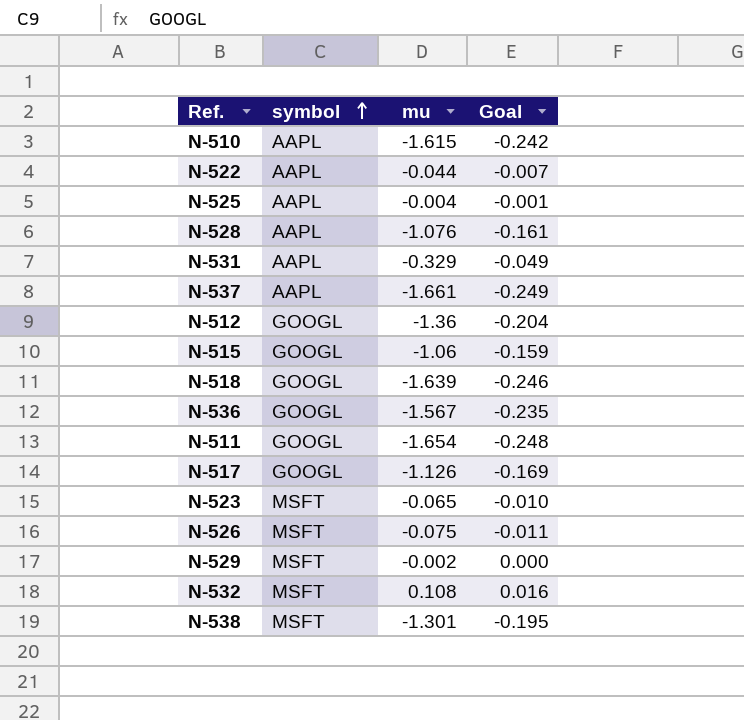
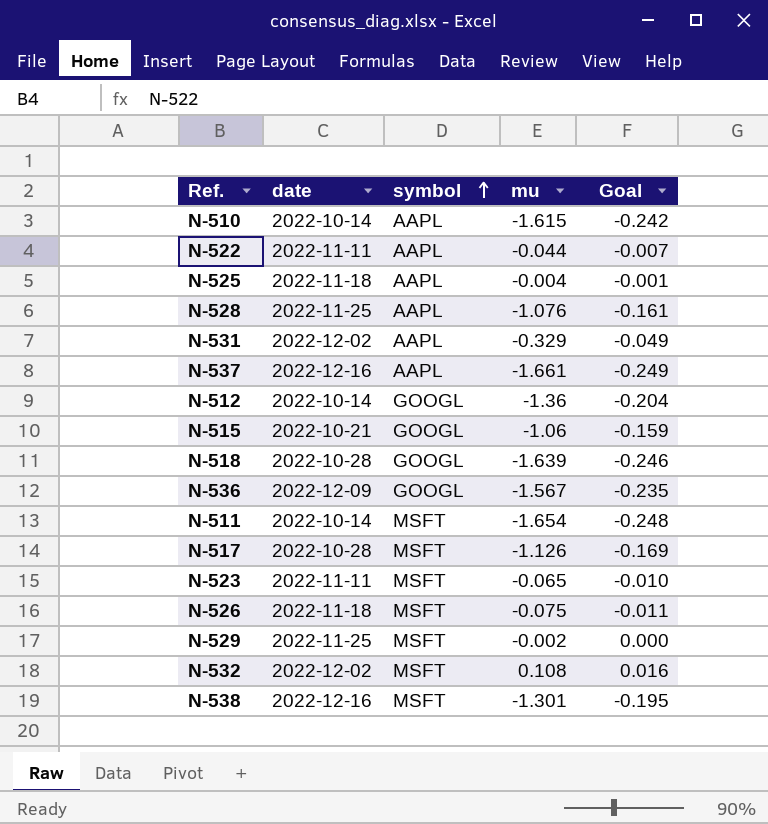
column date | position: none -> 2
N-511 | symbol: GOOGL -> MSFT
N-517 | symbol: GOOGL -> MSFT

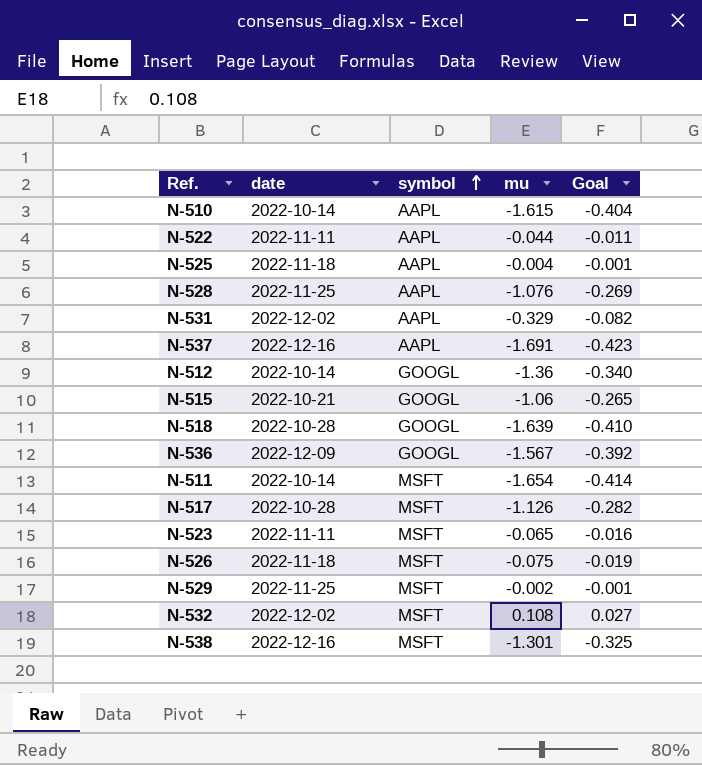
column Goal | formula: [mu] * 0.15 -> [mu] * 0.25
N-537 | mu: -1.661 -> -1.691

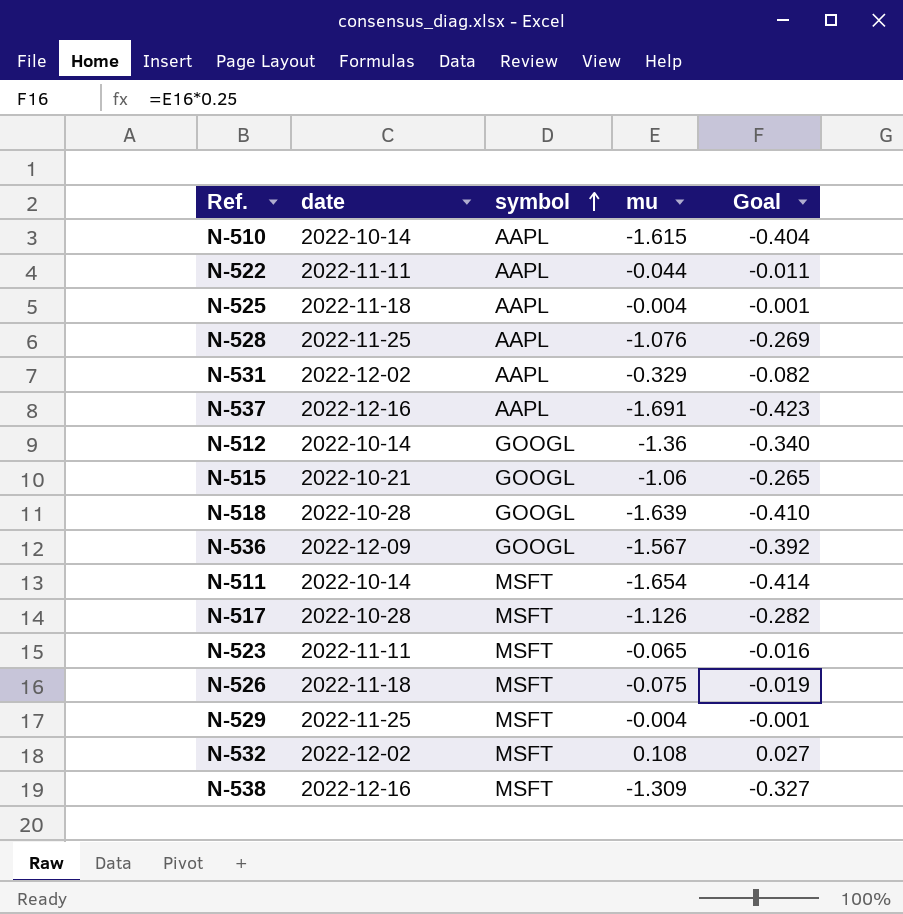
N-529 | mu: -0.002 -> -0.004
N-538 | mu: -1.301 -> -1.309
N-538 | Goal: -0.325 -> -0.327

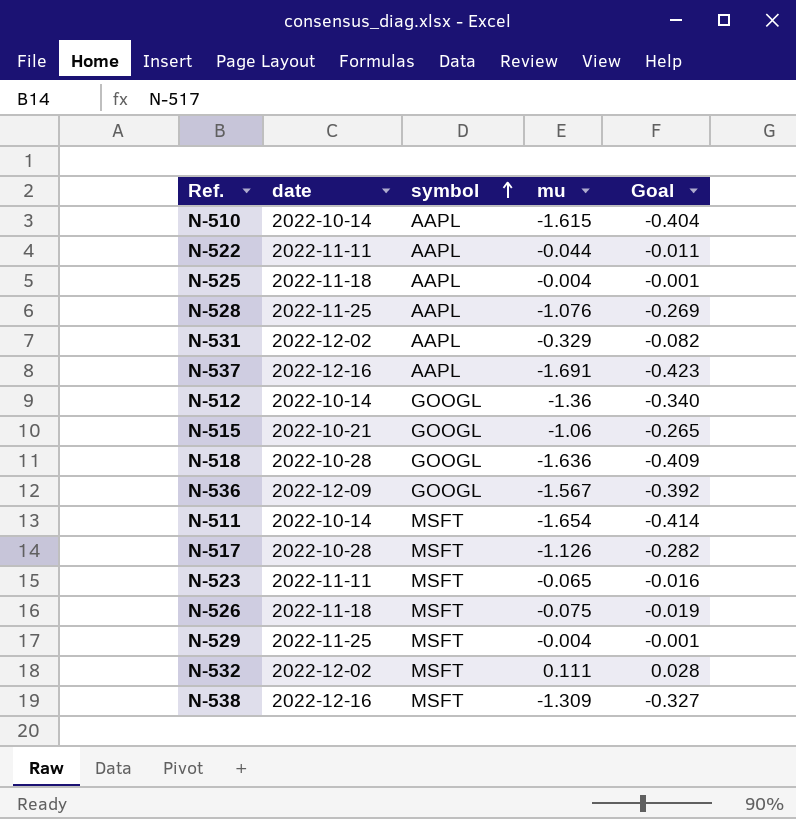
N-518 | mu: -1.639 -> -1.636
N-518 | Goal: -0.410 -> -0.409
N-532 | mu: 0.108 -> 0.111
N-532 | Goal: 0.027 -> 0.028

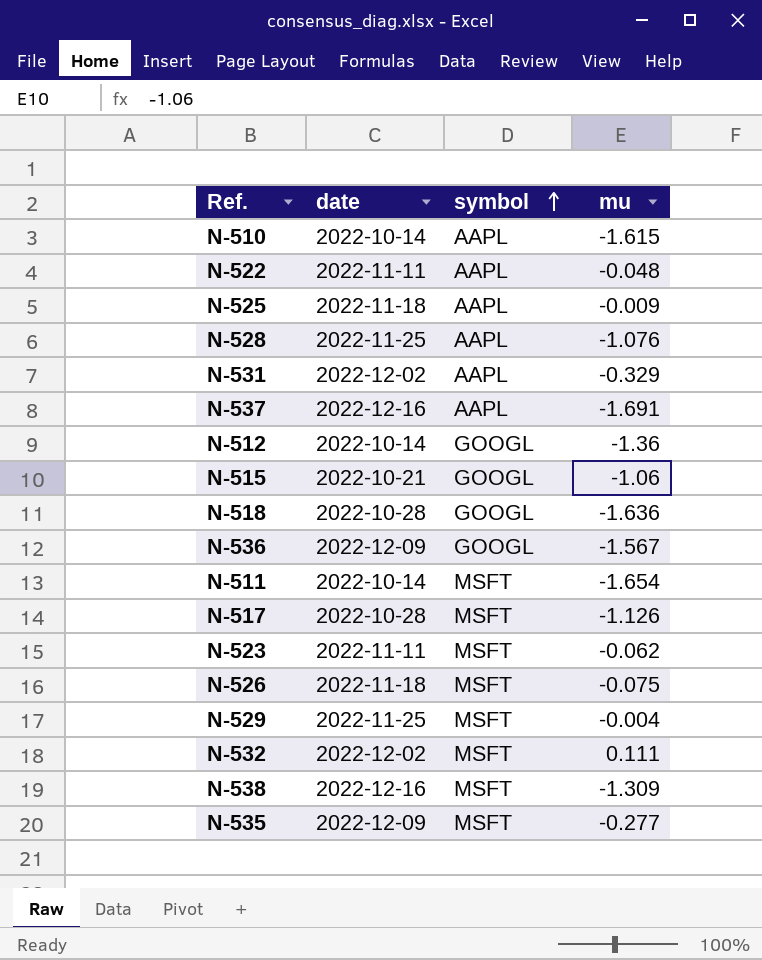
column Goal | formula: [mu] * 0.25 -> none
N-522 | mu: -0.044 -> -0.048
N-525 | mu: -0.004 -> -0.009
N-523 | mu: -0.065 -> -0.062
row N-535: none -> 2022-12-09 | MSFT | -0.277

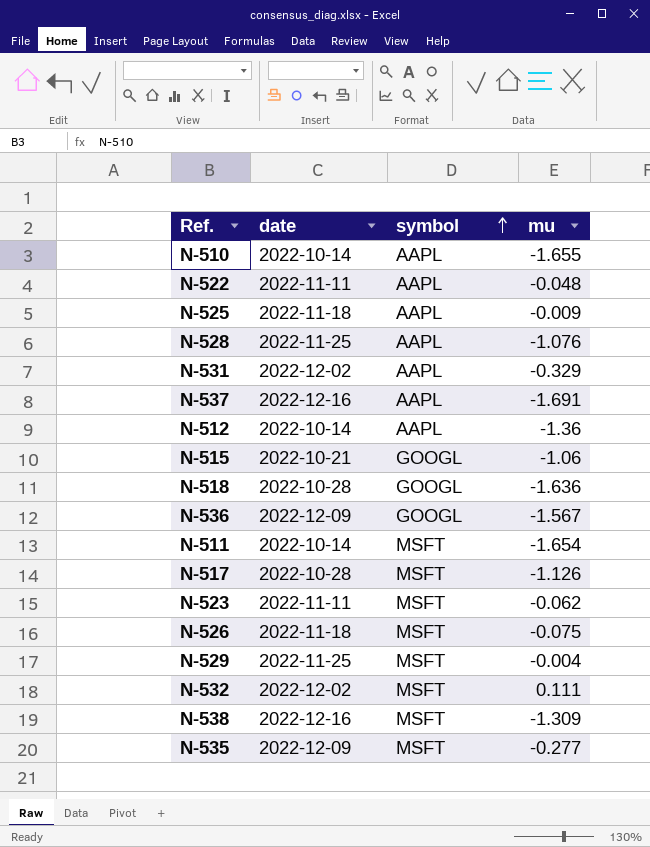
N-510 | mu: -1.615 -> -1.655
N-512 | symbol: GOOGL -> AAPL

